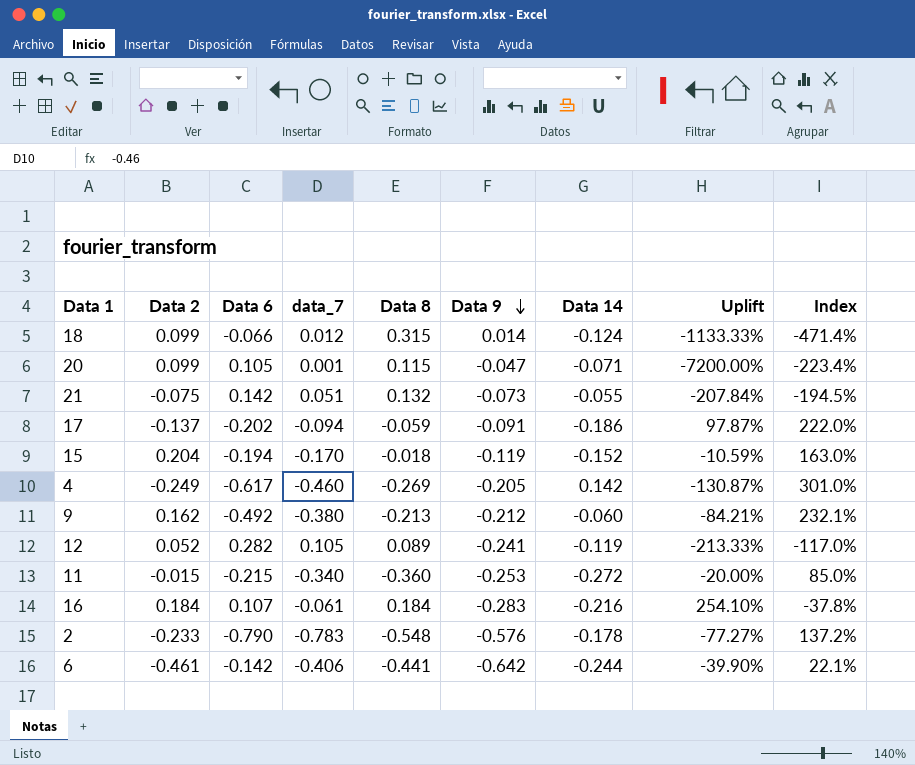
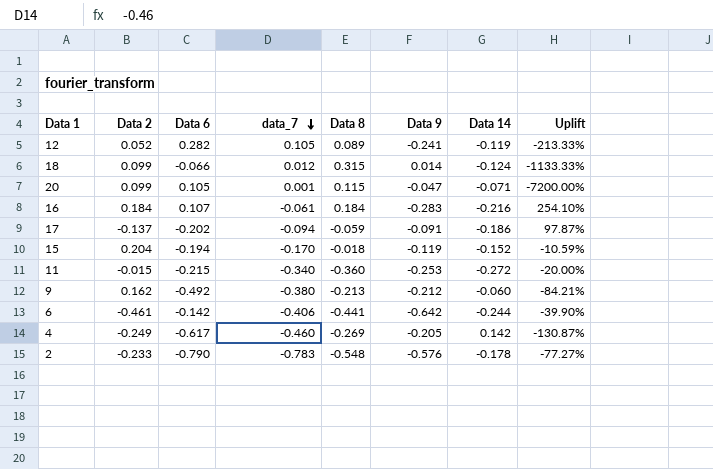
row order: Data 9 descending -> data_7 descending
column Index | formula: [Data 6] / [Data 9] -> none
row 21: -0.075 | 0.142 | 0.051 | 0.132 | -0.073 | -0.055 | -207.84% | -194.5% -> none

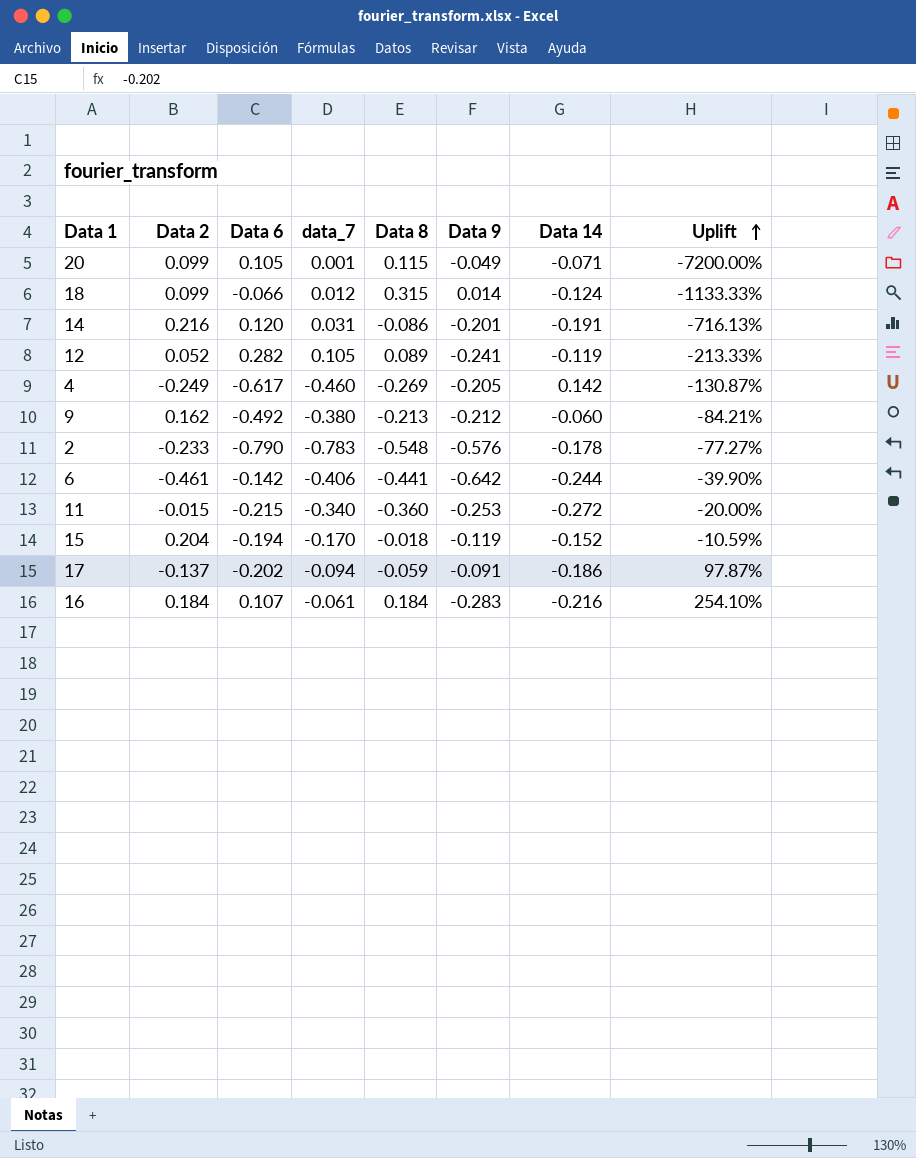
row order: data_7 descending -> Uplift ascending
20 | Data 9: -0.047 -> -0.049
row 14: none -> 0.216 | 0.120 | 0.031 | -0.086 | -0.201 | -0.191 | -716.13%

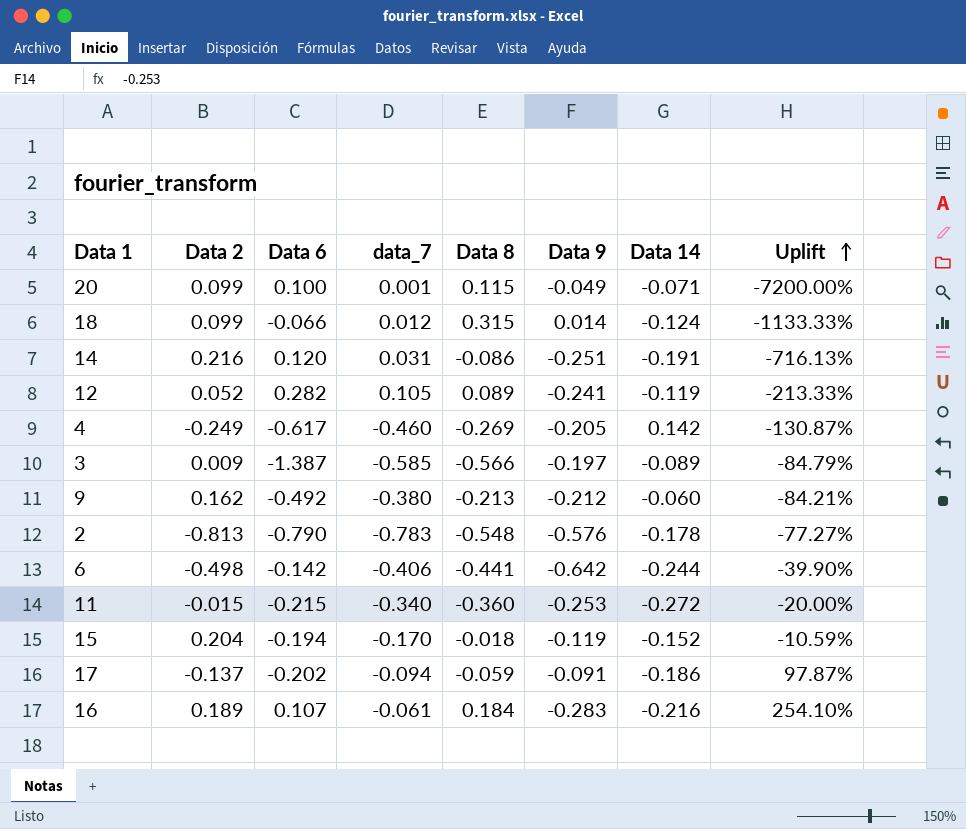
20 | Data 6: 0.105 -> 0.100
14 | Data 9: -0.201 -> -0.251
row 3: none -> 0.009 | -1.387 | -0.585 | -0.566 | -0.197 | -0.089 | -84.79%
2 | Data 2: -0.233 -> -0.813
6 | Data 2: -0.461 -> -0.498
16 | Data 2: 0.184 -> 0.189

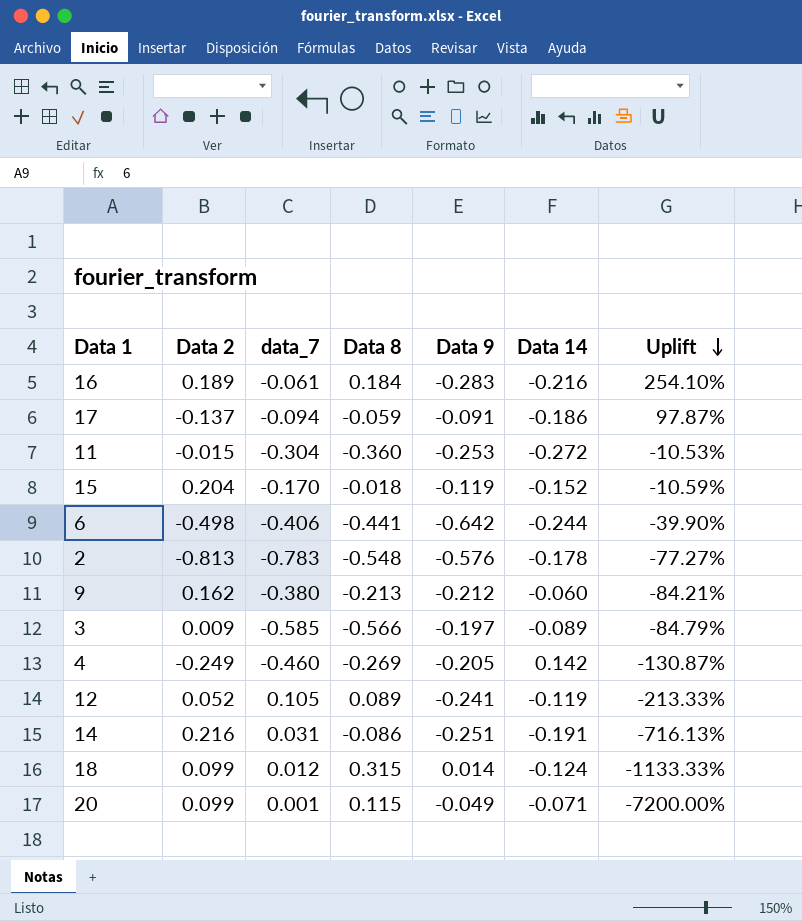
row order: Uplift ascending -> Uplift descending
column Data 6 | position: 3 -> none
11 | data_7: -0.340 -> -0.304
11 | Uplift: -20.00% -> -10.53%

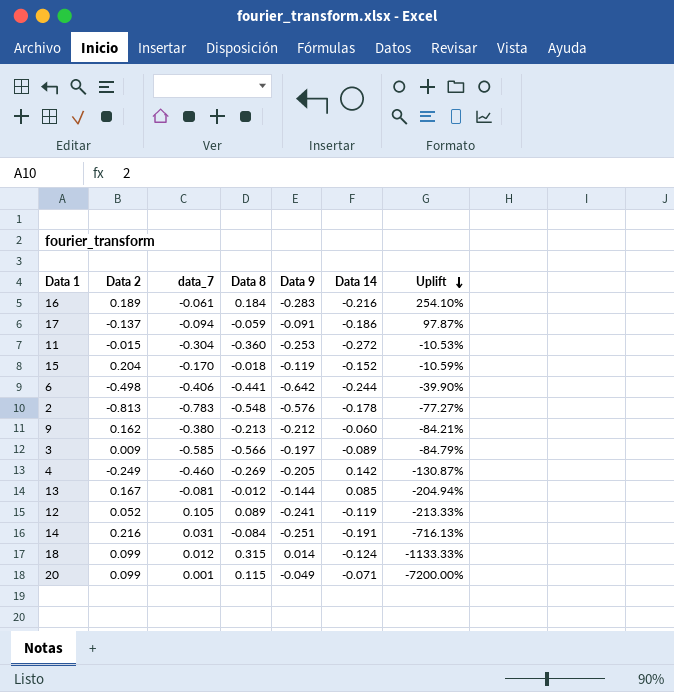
row 13: none -> 0.167 | -0.081 | -0.012 | -0.144 | 0.085 | -204.94%
14 | Data 8: -0.086 -> -0.084

